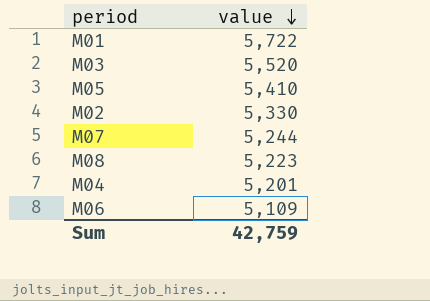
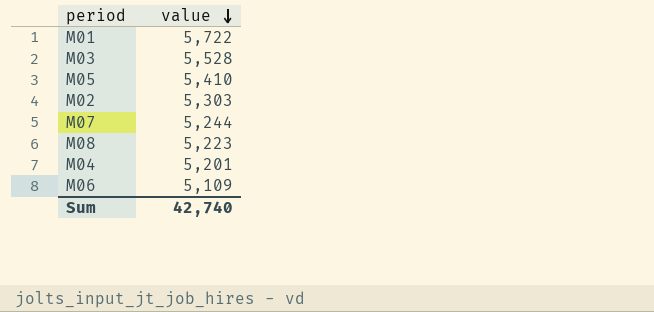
M03 | value: 5,520 -> 5,528
M02 | value: 5,330 -> 5,303
Sum | value: 42,759 -> 42,740

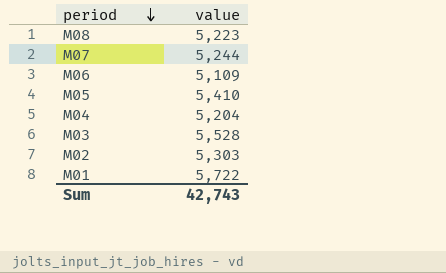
row order: value descending -> period descending
M04 | value: 5,201 -> 5,204
Sum | value: 42,740 -> 42,743

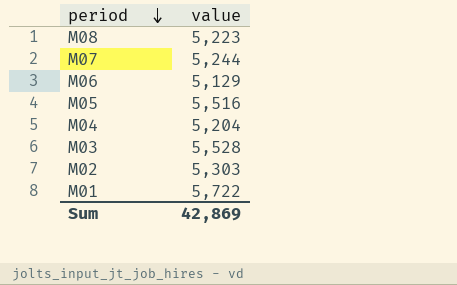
M06 | value: 5,109 -> 5,129
M05 | value: 5,410 -> 5,516
Sum | value: 42,743 -> 42,869

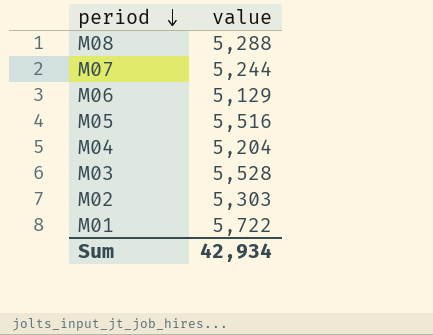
M08 | value: 5,223 -> 5,288
Sum | value: 42,869 -> 42,934

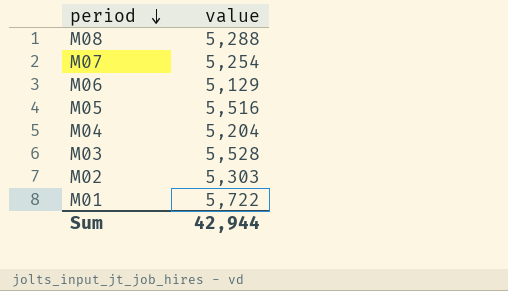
M07 | value: 5,244 -> 5,254
Sum | value: 42,934 -> 42,944

